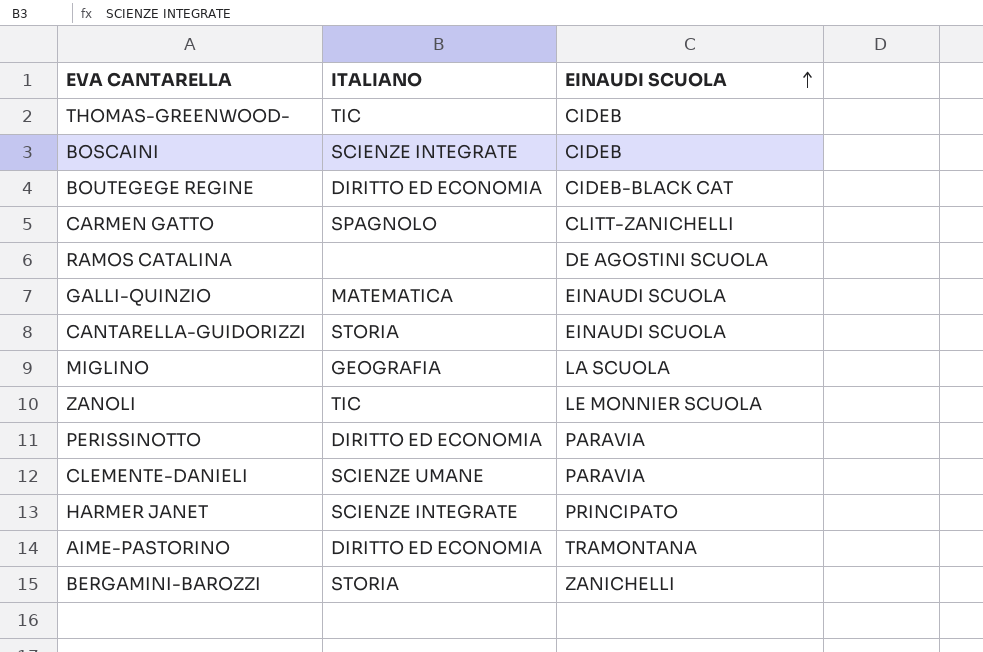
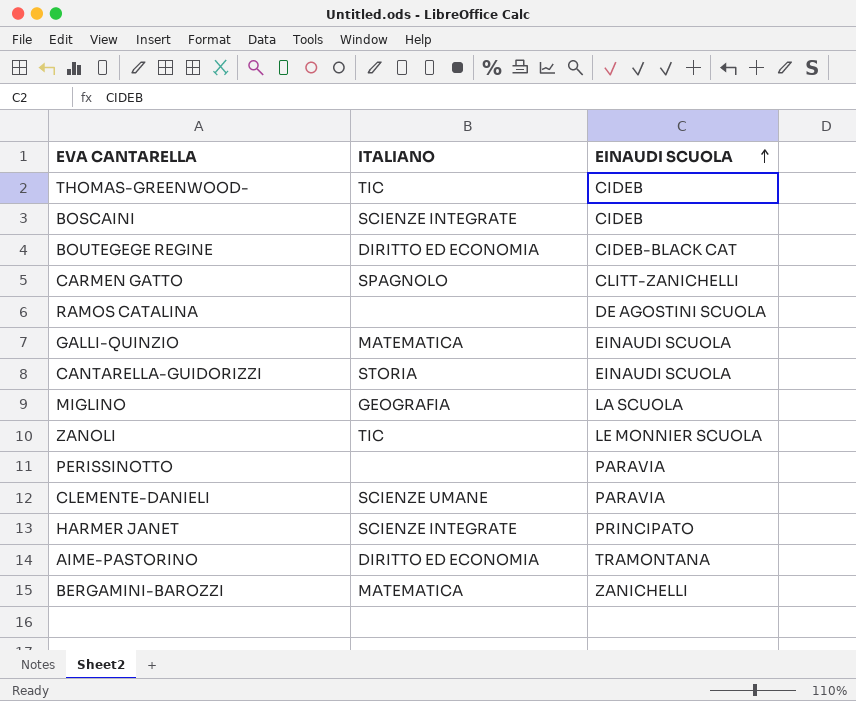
PERISSINOTTO | ITALIANO: DIRITTO ED ECONOMIA -> none
BERGAMINI-BAROZZI | ITALIANO: STORIA -> MATEMATICA

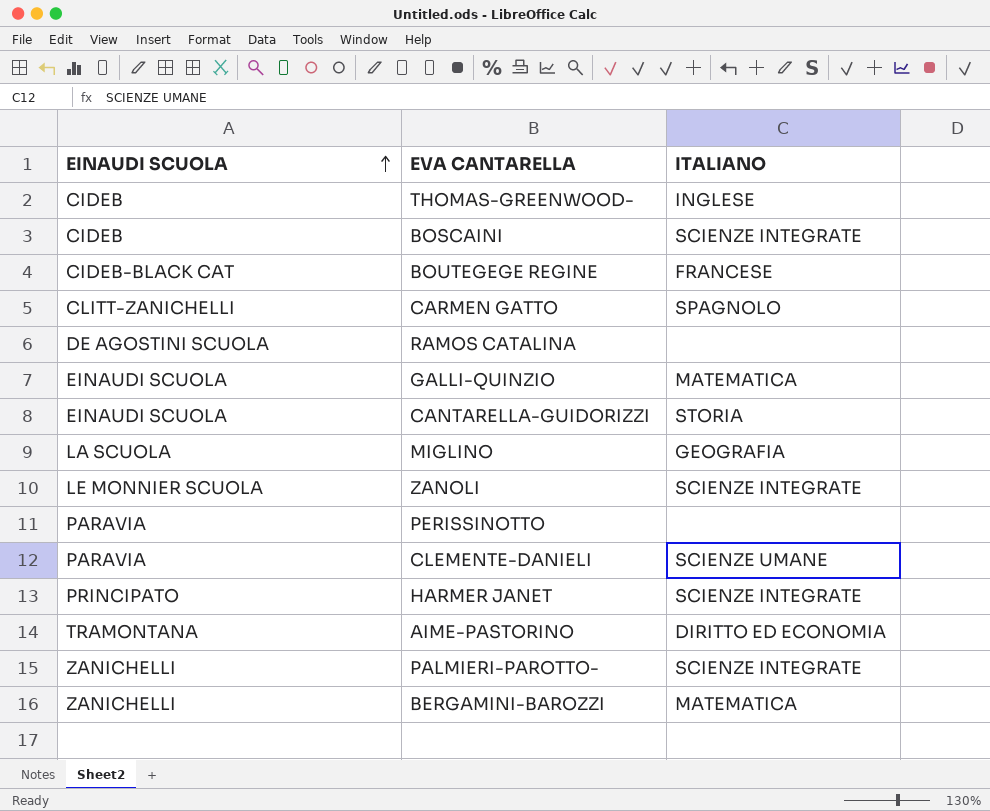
column EINAUDI SCUOLA | position: 3 -> 1
THOMAS-GREENWOOD- | ITALIANO: TIC -> INGLESE
BOUTEGEGE REGINE | ITALIANO: DIRITTO ED ECONOMIA -> FRANCESE
ZANOLI | ITALIANO: TIC -> SCIENZE INTEGRATE
row PALMIERI-PAROTTO-: none -> ZANICHELLI | SCIENZE INTEGRATE

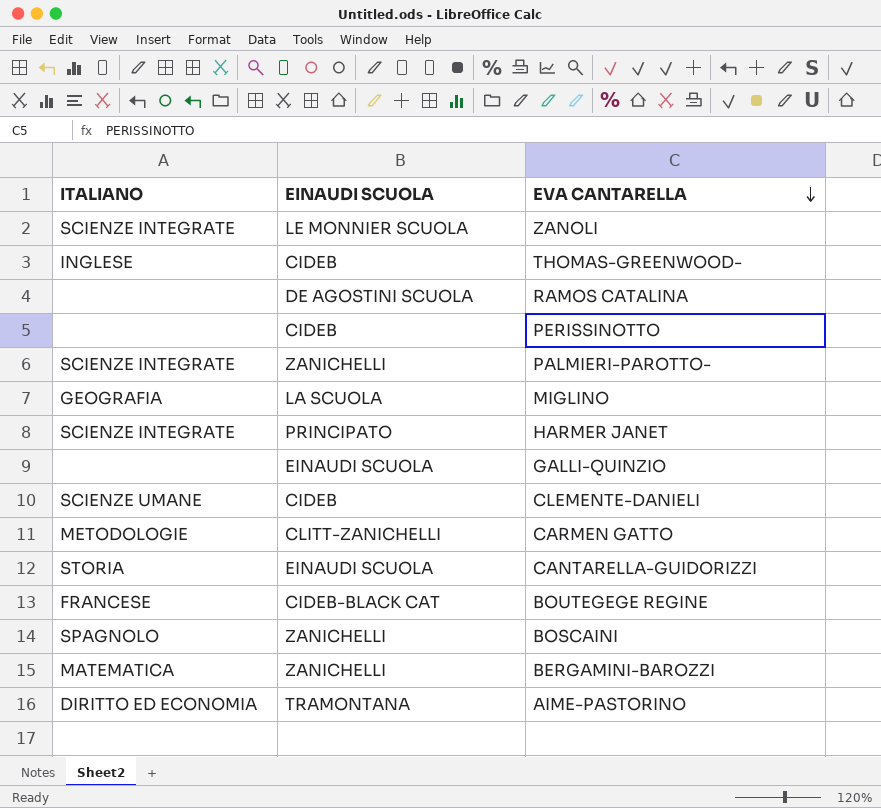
row order: EINAUDI SCUOLA ascending -> EVA CANTARELLA descending
column ITALIANO | position: 3 -> 1
PERISSINOTTO | EINAUDI SCUOLA: PARAVIA -> CIDEB
GALLI-QUINZIO | ITALIANO: MATEMATICA -> none
CLEMENTE-DANIELI | EINAUDI SCUOLA: PARAVIA -> CIDEB
CARMEN GATTO | ITALIANO: SPAGNOLO -> METODOLOGIE
BOSCAINI | ITALIANO: SCIENZE INTEGRATE -> SPAGNOLO
BOSCAINI | EINAUDI SCUOLA: CIDEB -> ZANICHELLI

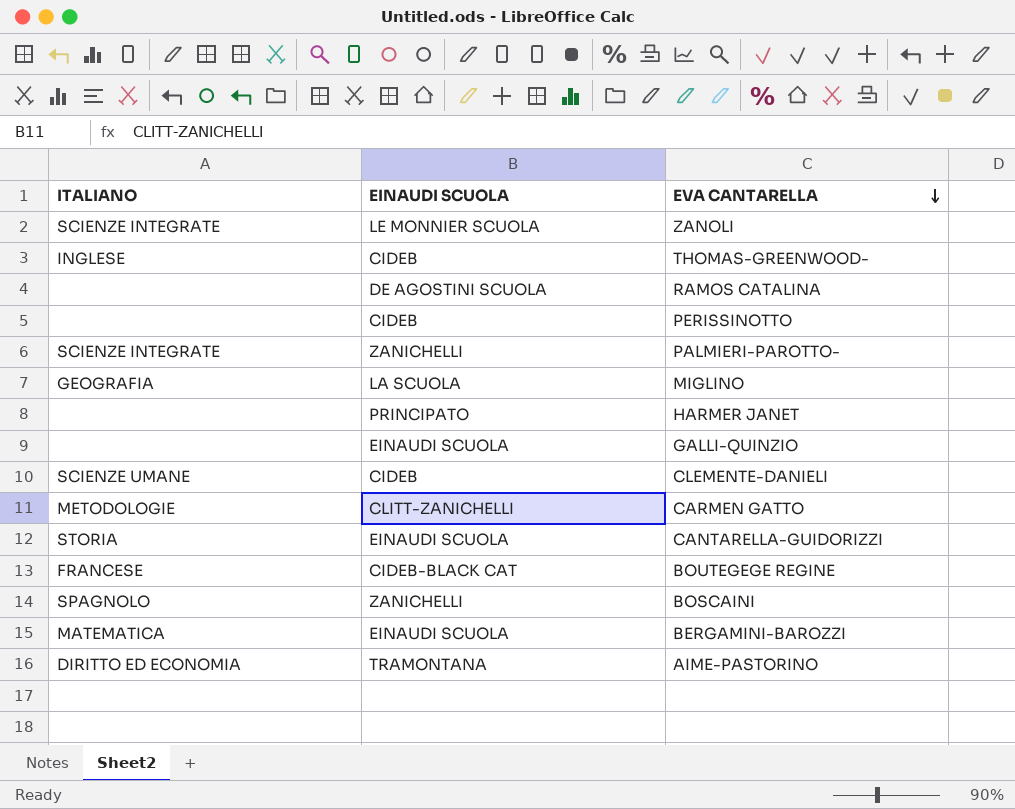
HARMER JANET | ITALIANO: SCIENZE INTEGRATE -> none
BERGAMINI-BAROZZI | EINAUDI SCUOLA: ZANICHELLI -> EINAUDI SCUOLA

